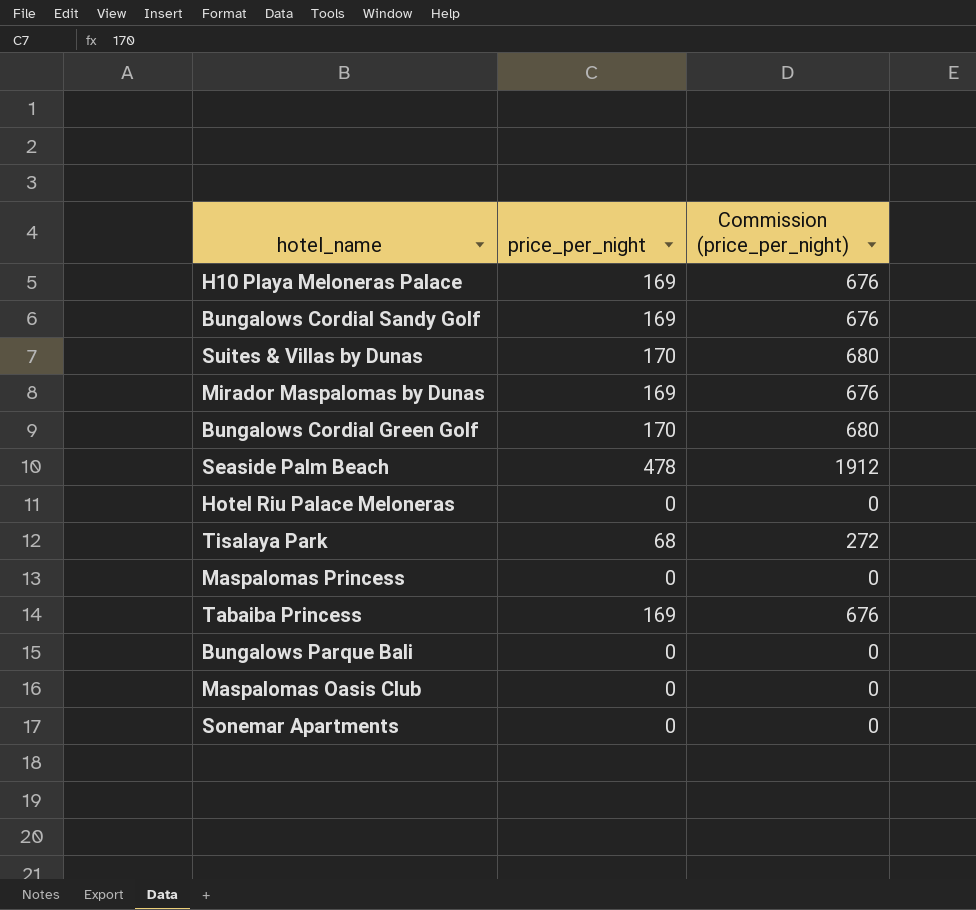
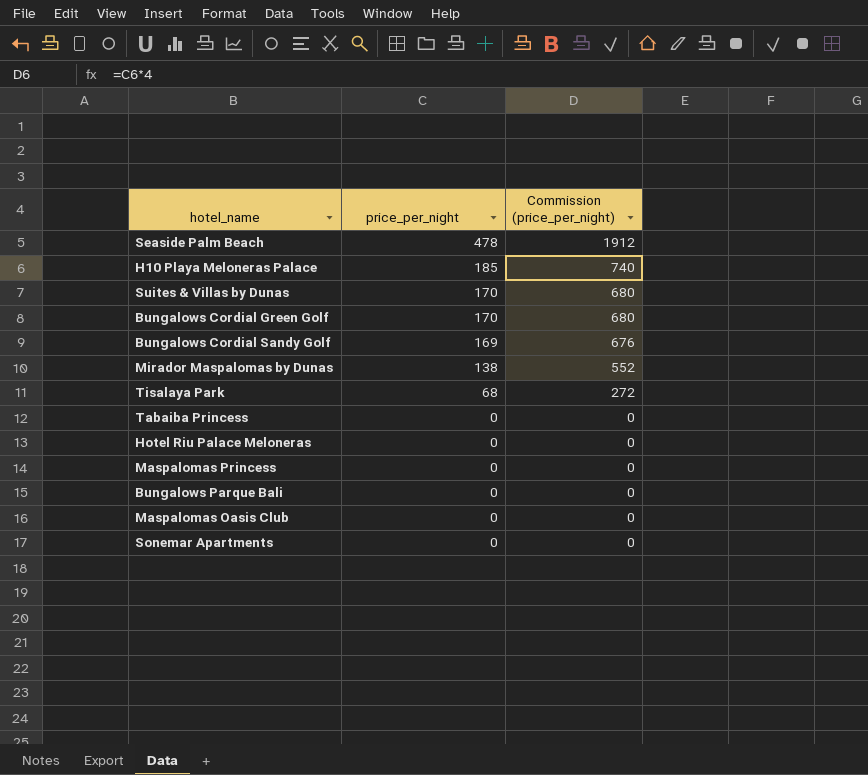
row order: none -> price_per_night descending
H10 Playa Meloneras Palace | price_per_night: 169 -> 185
H10 Playa Meloneras Palace | Commission (price_per_night): 676 -> 740
Mirador Maspalomas by Dunas | price_per_night: 169 -> 138
Mirador Maspalomas by Dunas | Commission (price_per_night): 676 -> 552
Tabaiba Princess | price_per_night: 169 -> 0
Tabaiba Princess | Commission (price_per_night): 676 -> 0

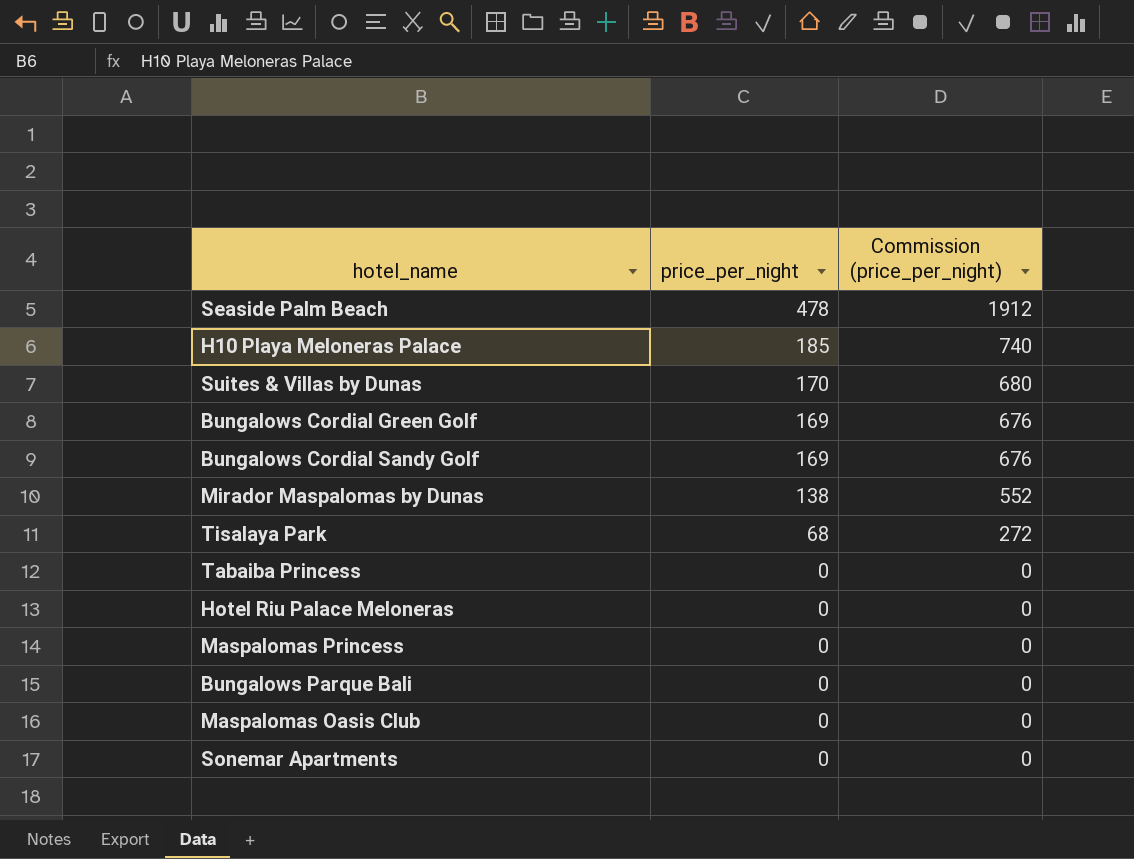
Bungalows Cordial Green Golf | price_per_night: 170 -> 169
Bungalows Cordial Green Golf | Commission (price_per_night): 680 -> 676

